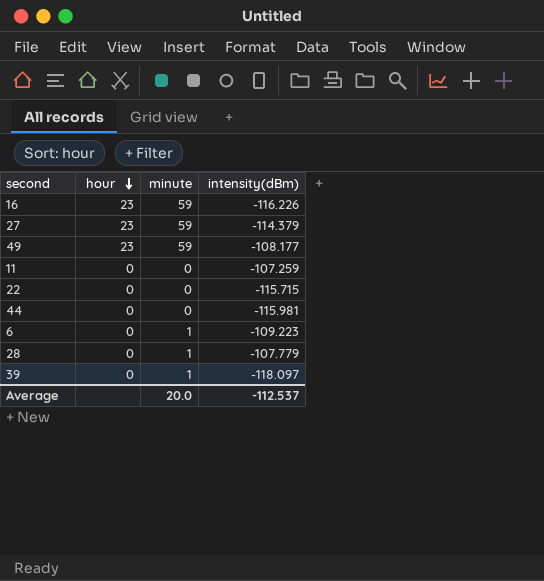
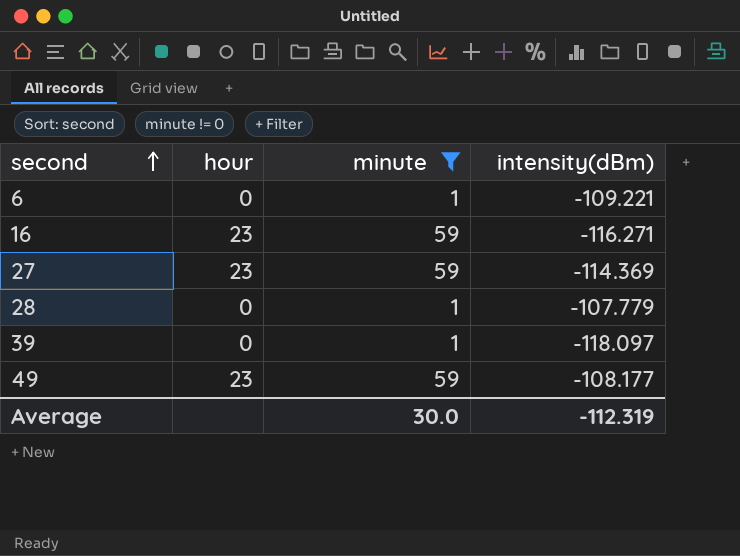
filter: none -> minute != 0
row order: hour descending -> second ascending
6 | intensity(dBm): -109.223 -> -109.221
16 | intensity(dBm): -116.226 -> -116.271
27 | intensity(dBm): -114.379 -> -114.369
Average | minute: 20.0 -> 30.0
Average | intensity(dBm): -112.537 -> -112.319

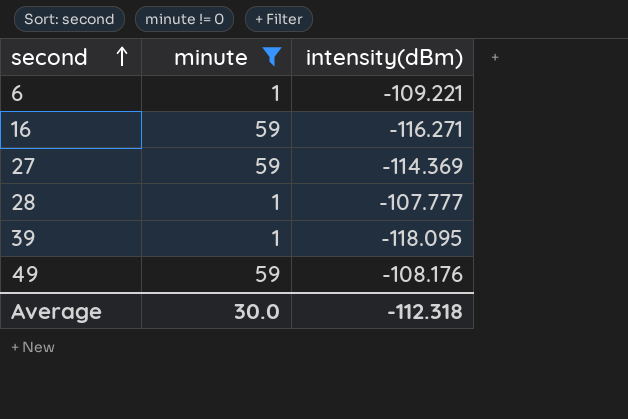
column hour | position: 2 -> none
28 | intensity(dBm): -107.779 -> -107.777
39 | intensity(dBm): -118.097 -> -118.095
49 | intensity(dBm): -108.177 -> -108.176
Average | intensity(dBm): -112.319 -> -112.318

